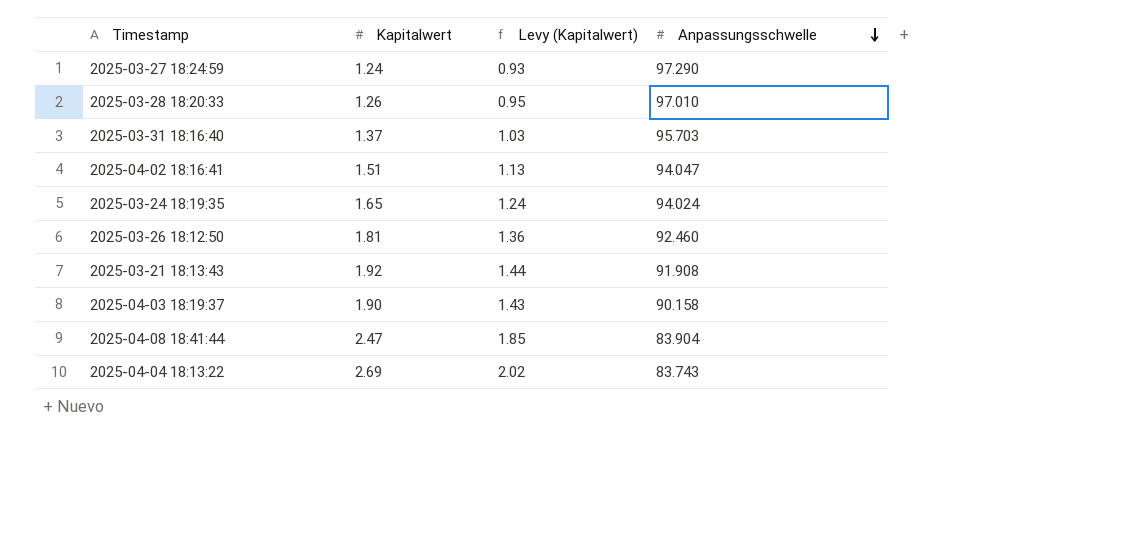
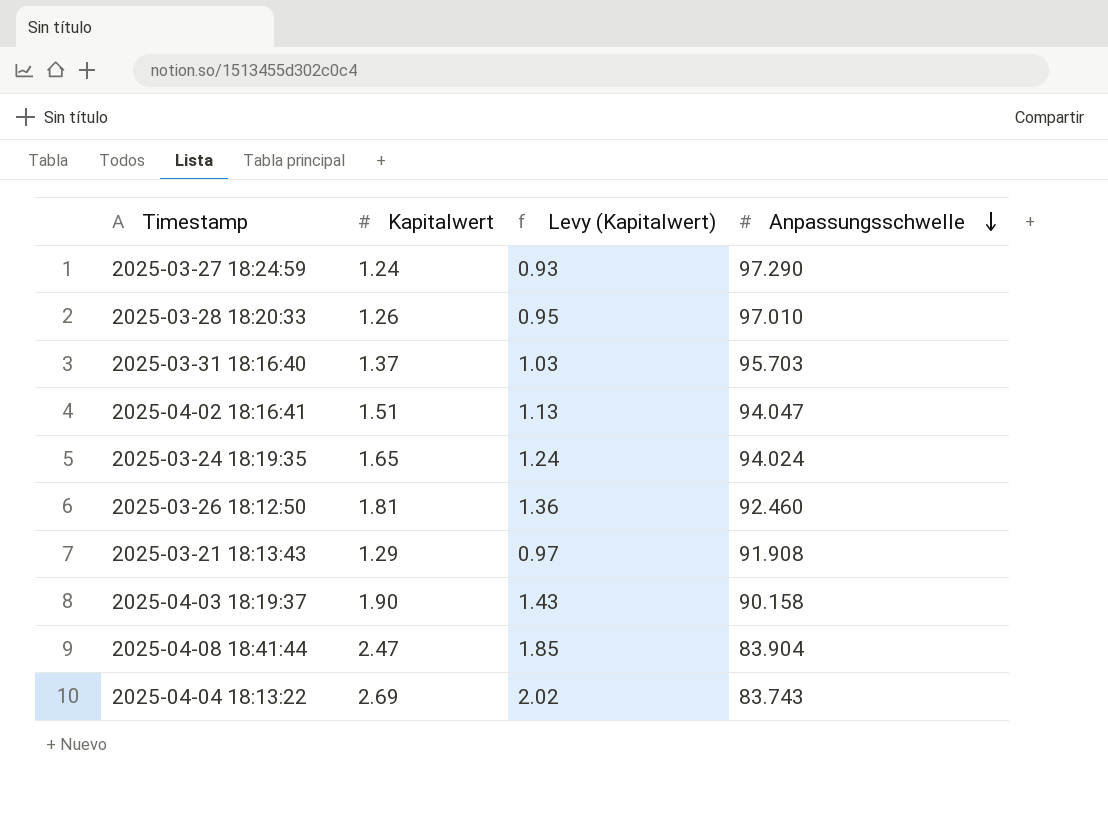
2025-03-21 18:13:43 | Kapitalwert: 1.92 -> 1.29
2025-03-21 18:13:43 | Levy (Kapitalwert): 1.44 -> 0.97

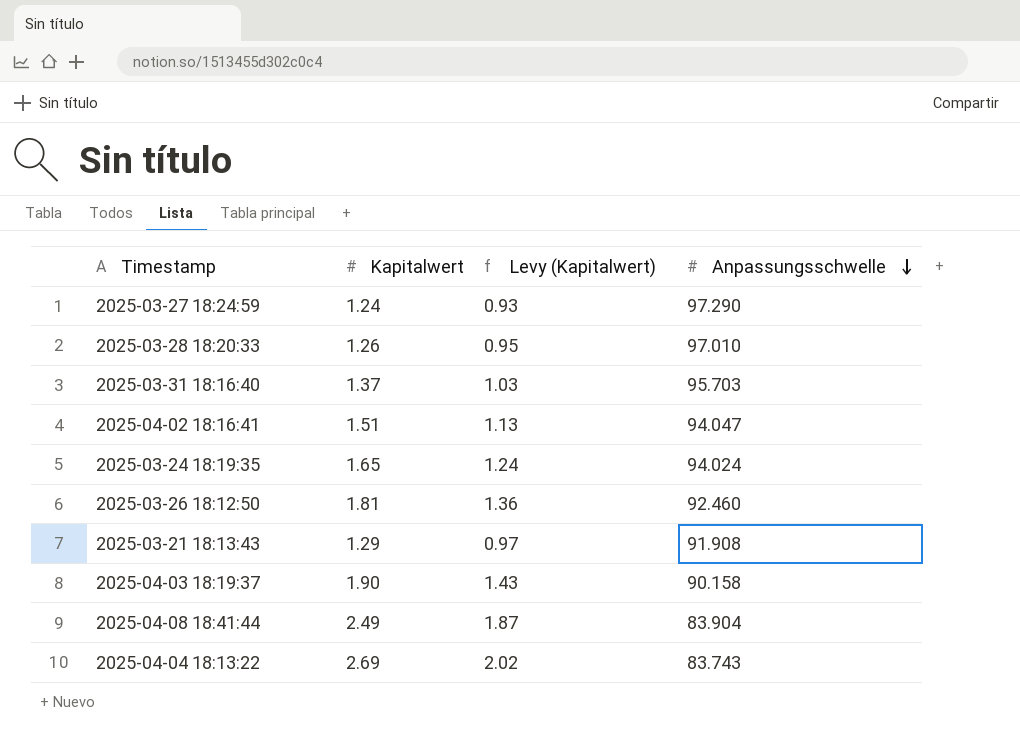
2025-04-08 18:41:44 | Kapitalwert: 2.47 -> 2.49
2025-04-08 18:41:44 | Levy (Kapitalwert): 1.85 -> 1.87

